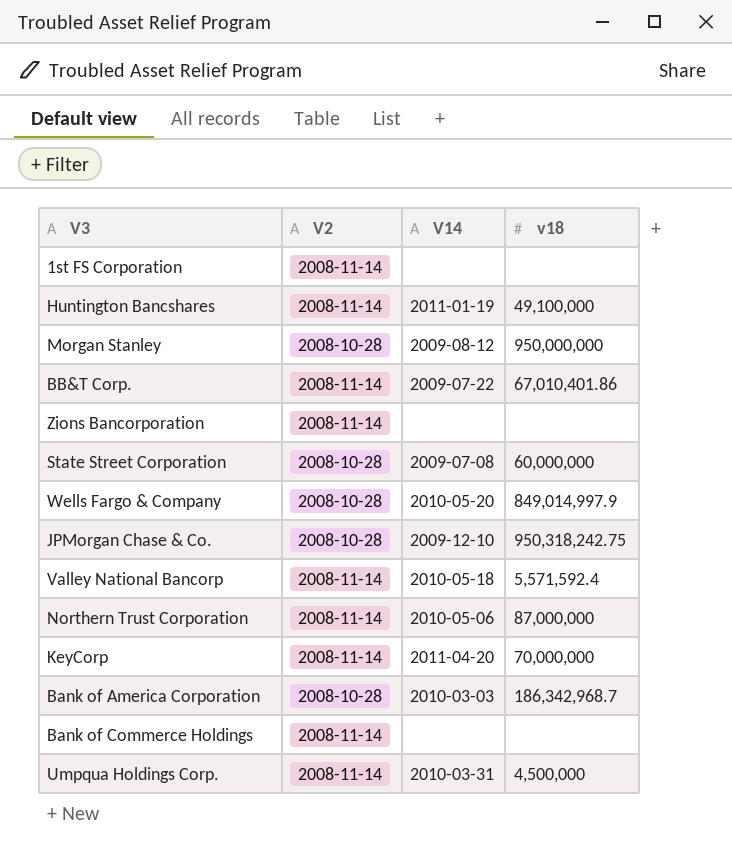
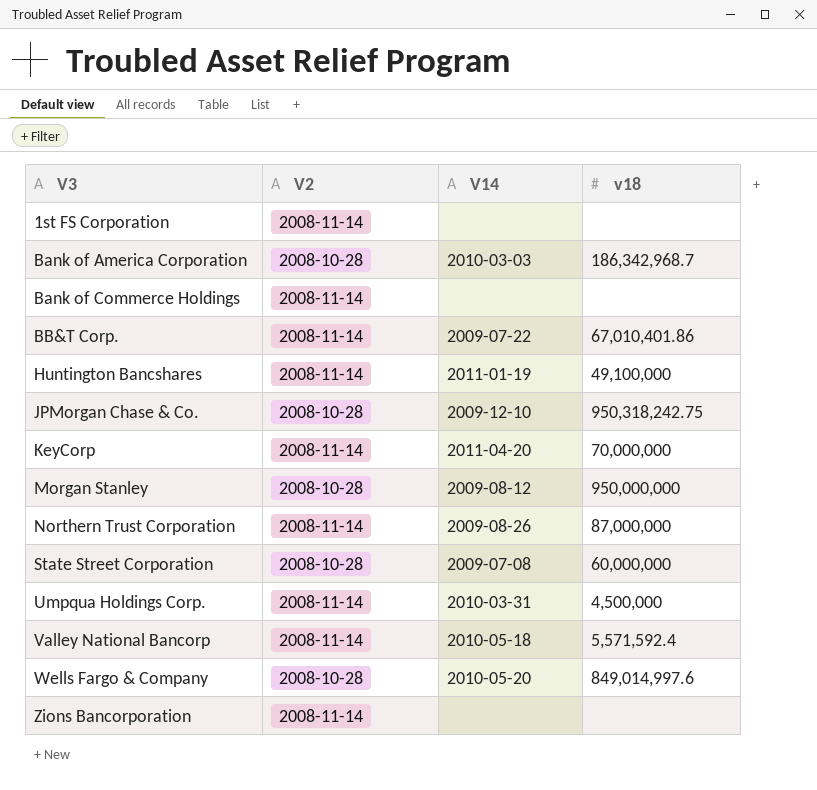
row order: none -> V3 ascending
Northern Trust Corporation | V14: 2010-05-06 -> 2009-08-26
Wells Fargo & Company | v18: 849,014,997.9 -> 849,014,997.6

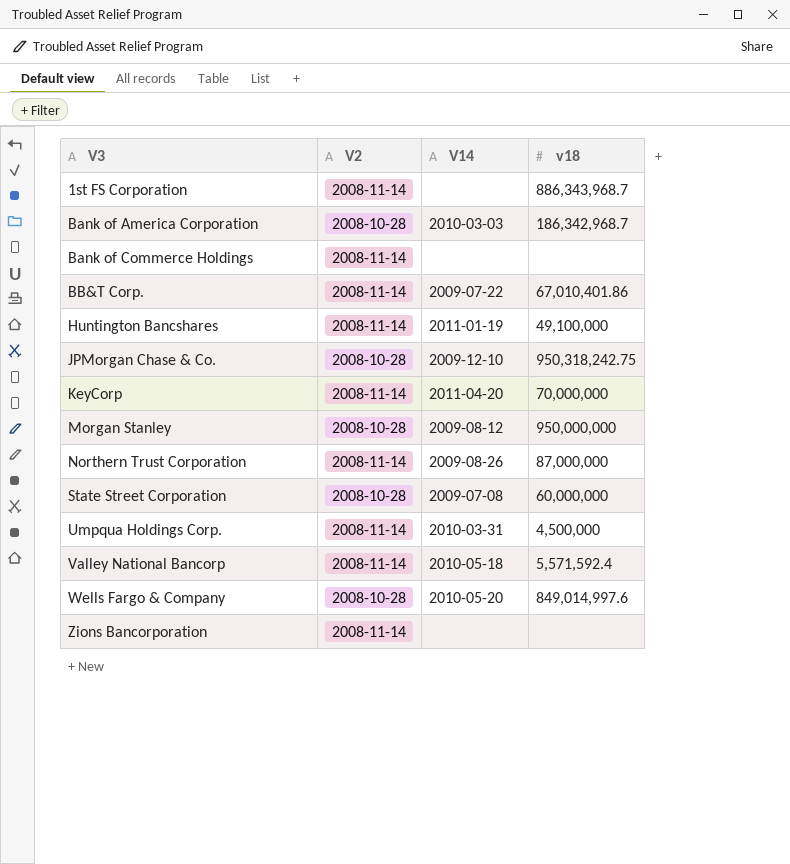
1st FS Corporation | v18: none -> 886,343,968.7

